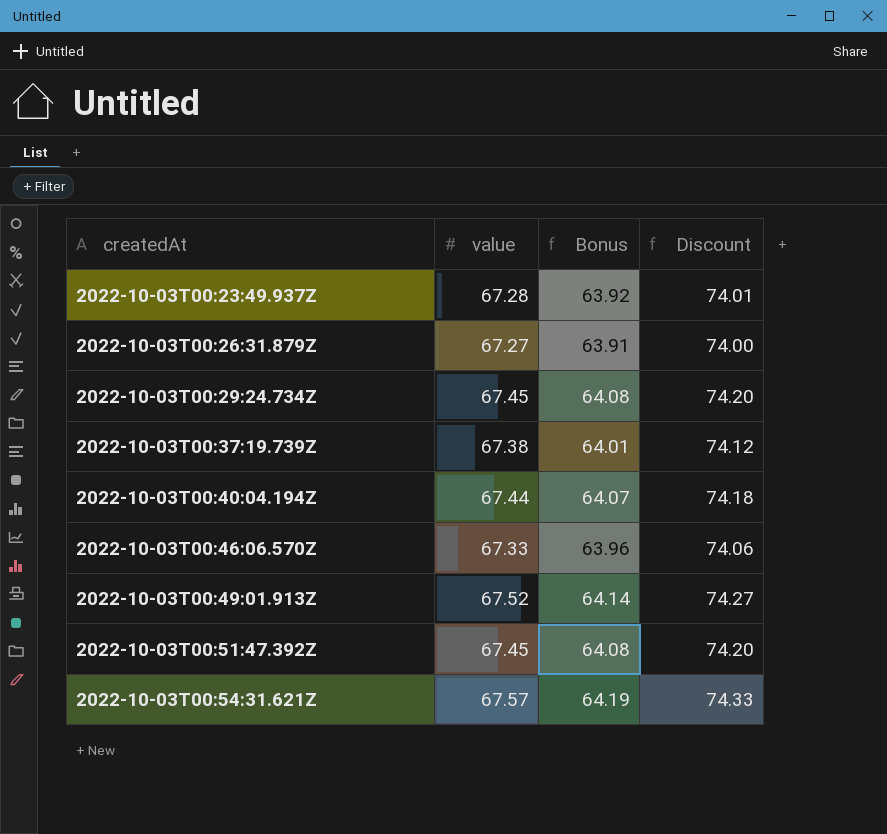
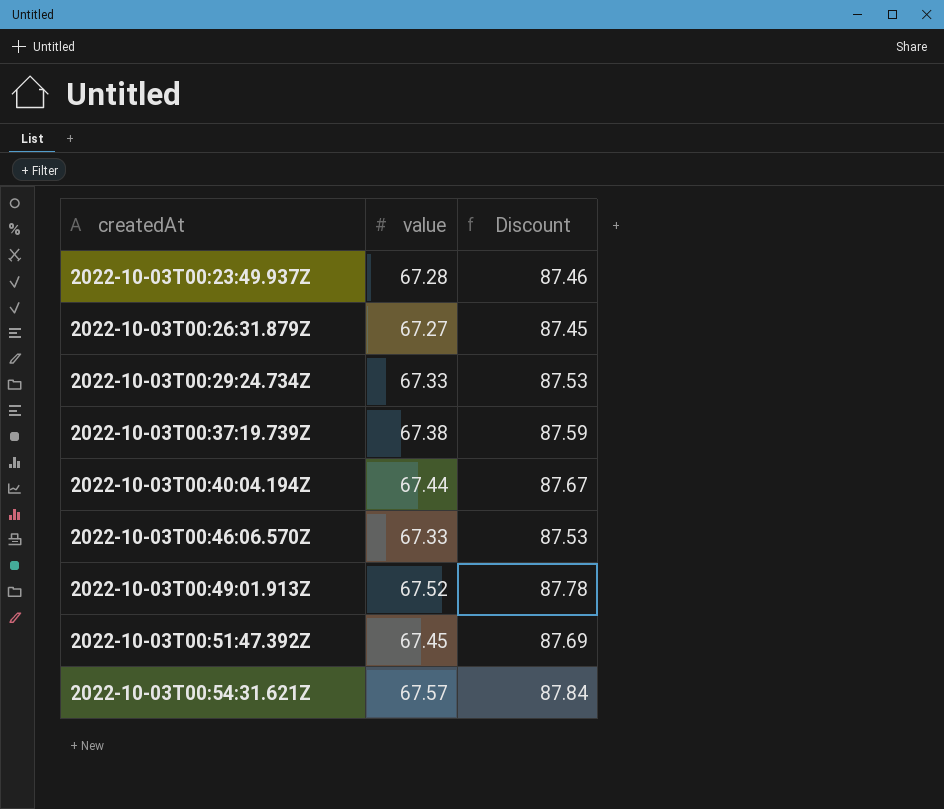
column Bonus | formula: [value] * 0.95 -> none
column Discount | formula: [value] * 1.1 -> [value] * 1.3
2022-10-03T00:29:24.734Z | value: 67.45 -> 67.33

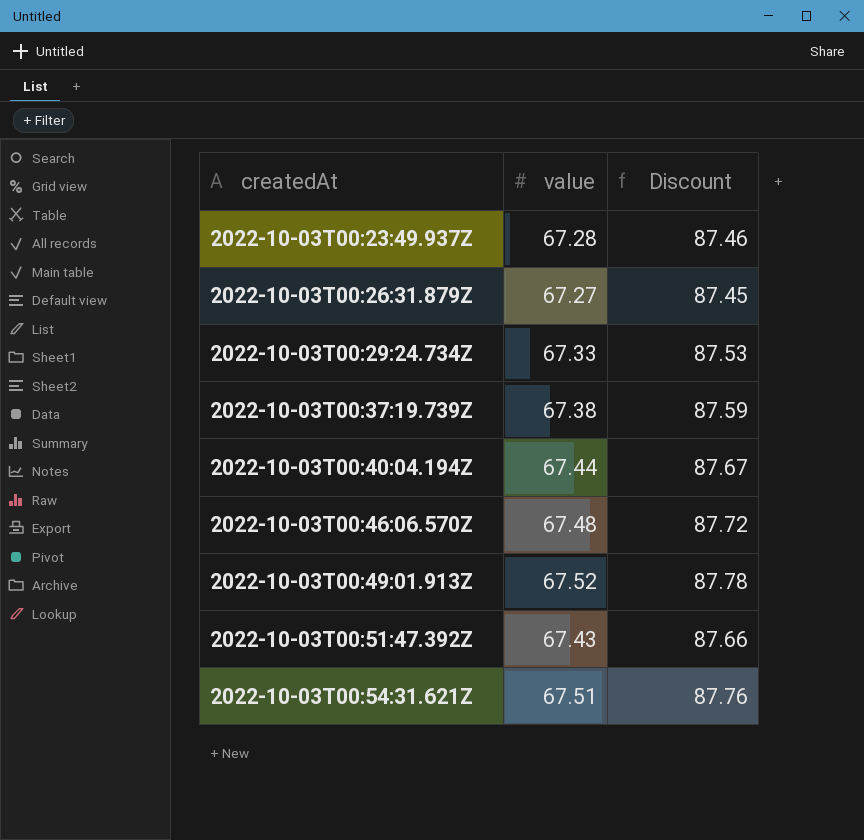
2022-10-03T00:46:06.570Z | value: 67.33 -> 67.48
2022-10-03T00:46:06.570Z | Discount: 87.53 -> 87.72
2022-10-03T00:51:47.392Z | value: 67.45 -> 67.43
2022-10-03T00:51:47.392Z | Discount: 87.69 -> 87.66
2022-10-03T00:54:31.621Z | value: 67.57 -> 67.51
2022-10-03T00:54:31.621Z | Discount: 87.84 -> 87.76

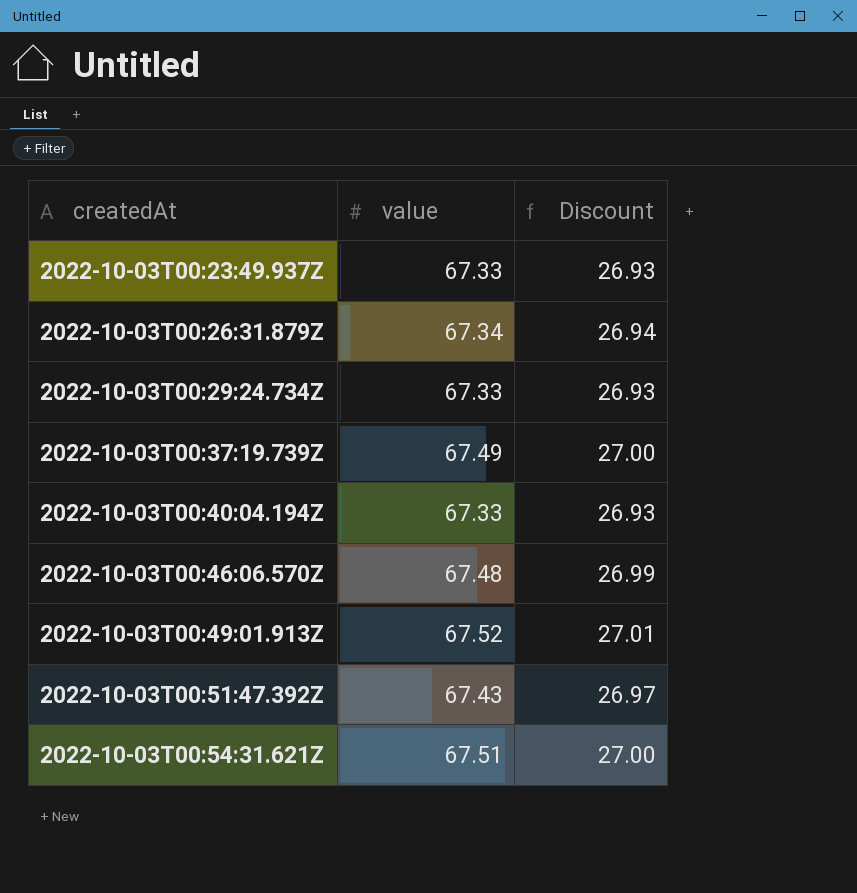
column Discount | formula: [value] * 1.3 -> [value] * 0.4
2022-10-03T00:23:49.937Z | value: 67.28 -> 67.33
2022-10-03T00:26:31.879Z | value: 67.27 -> 67.34
2022-10-03T00:37:19.739Z | value: 67.38 -> 67.49
2022-10-03T00:40:04.194Z | value: 67.44 -> 67.33

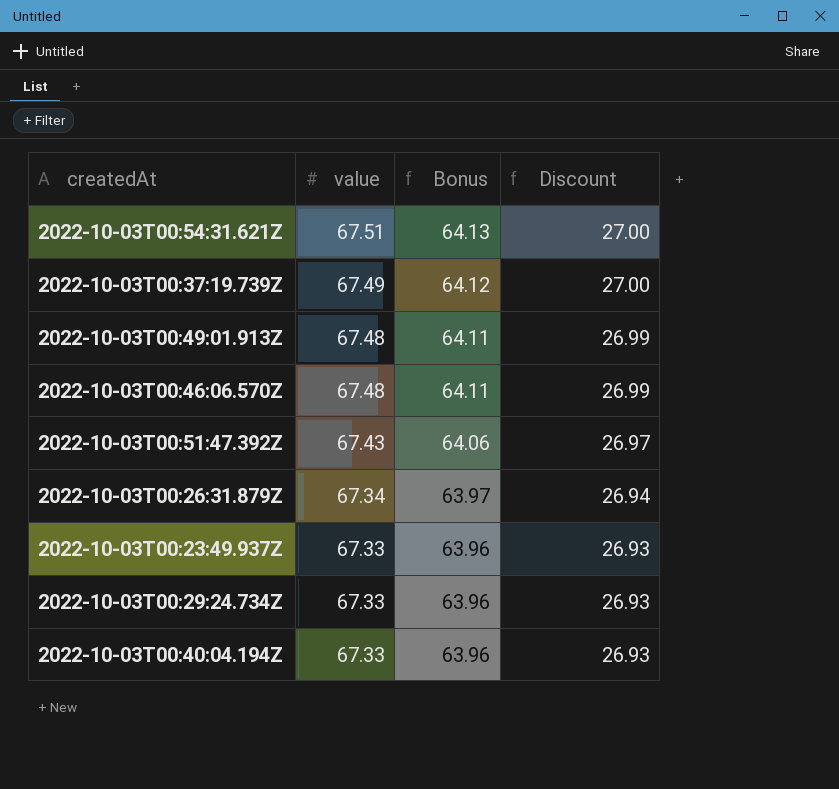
row order: createdAt ascending -> value descending
column Bonus | formula: none -> [value] * 0.95
2022-10-03T00:49:01.913Z | value: 67.52 -> 67.48
2022-10-03T00:49:01.913Z | Discount: 27.01 -> 26.99

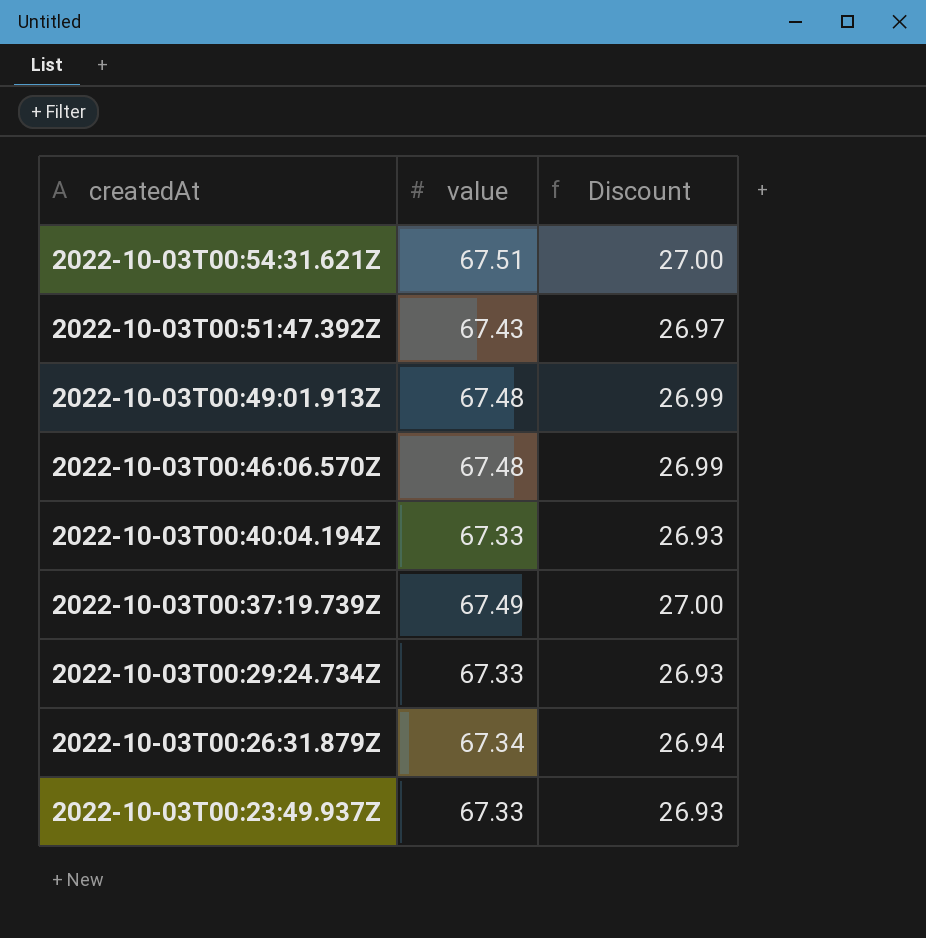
row order: value descending -> createdAt descending
column Bonus | formula: [value] * 0.95 -> none

